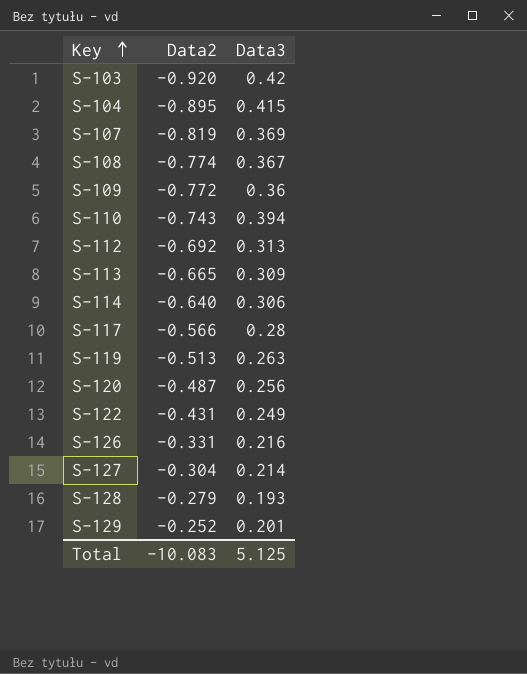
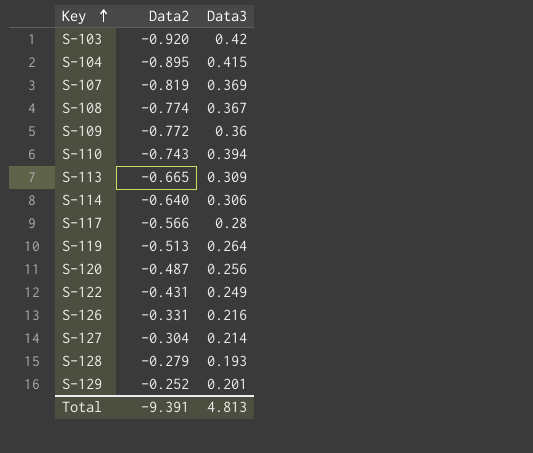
row S-112: -0.692 | 0.313 -> none
S-119 | Data3: 0.263 -> 0.264
Total | Data2: -10.083 -> -9.391
Total | Data3: 5.125 -> 4.813

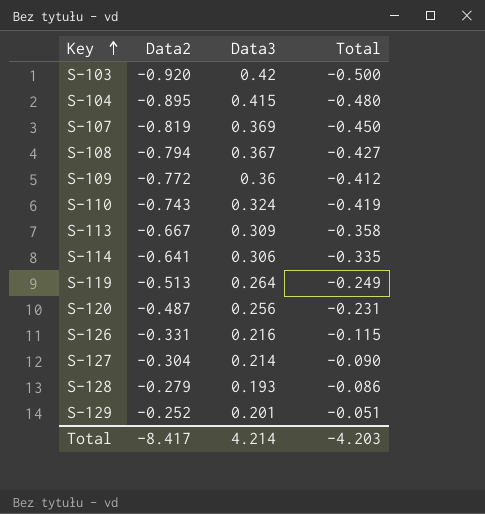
column Total | formula: none -> [Data2] + [Data3]
row S-117: -0.566 | 0.28 -> none
row S-122: -0.431 | 0.249 -> none
S-108 | Data2: -0.774 -> -0.794
S-110 | Data3: 0.394 -> 0.324
S-113 | Data2: -0.665 -> -0.667
S-114 | Data2: -0.640 -> -0.641
Total | Data2: -9.391 -> -8.417
Total | Data3: 4.813 -> 4.214

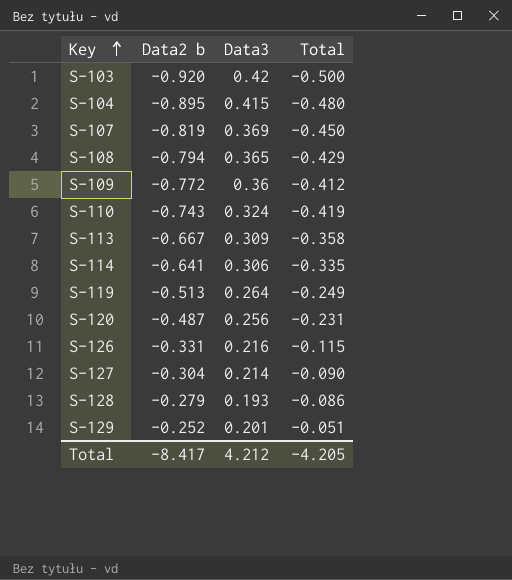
column name: Data2 -> Data2 b
S-108 | Data3: 0.367 -> 0.365
S-108 | Total: -0.427 -> -0.429
Total | Data3: 4.214 -> 4.212
Total | Total: -4.203 -> -4.205

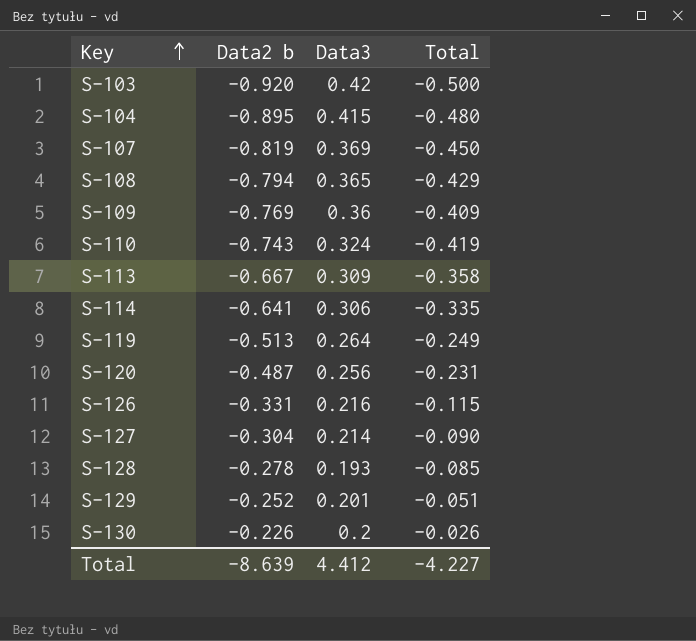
S-109 | Data2 b: -0.772 -> -0.769
S-109 | Total: -0.412 -> -0.409
S-128 | Data2 b: -0.279 -> -0.278
S-128 | Total: -0.086 -> -0.085
row S-130: none -> -0.226 | 0.2 | -0.026
Total | Data2 b: -8.417 -> -8.639
Total | Data3: 4.212 -> 4.412
Total | Total: -4.205 -> -4.227

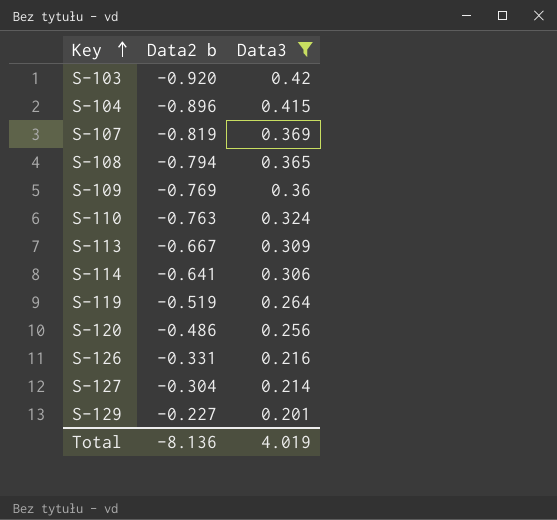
filter: none -> Data3 >= 0.201
column Total | formula: [Data2 b] + [Data3] -> none
S-104 | Data2 b: -0.895 -> -0.896
S-110 | Data2 b: -0.743 -> -0.763
S-119 | Data2 b: -0.513 -> -0.519
S-120 | Data2 b: -0.487 -> -0.486
S-129 | Data2 b: -0.252 -> -0.227
Total | Data2 b: -8.639 -> -8.136
Total | Data3: 4.412 -> 4.019

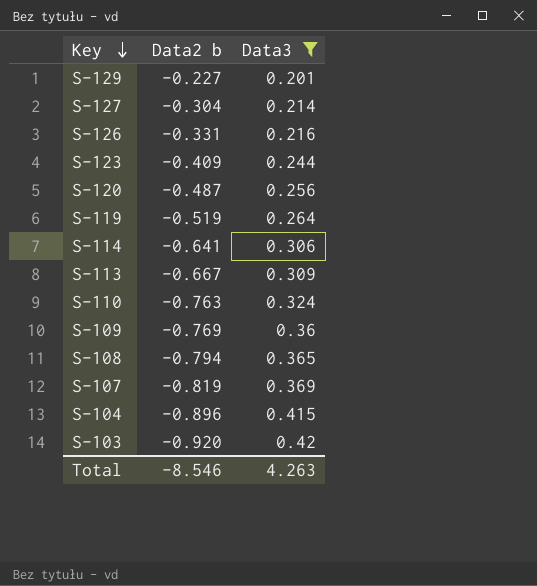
row order: Key ascending -> Key descending
row S-123: none -> -0.409 | 0.244
S-120 | Data2 b: -0.486 -> -0.487
Total | Data2 b: -8.136 -> -8.546
Total | Data3: 4.019 -> 4.263

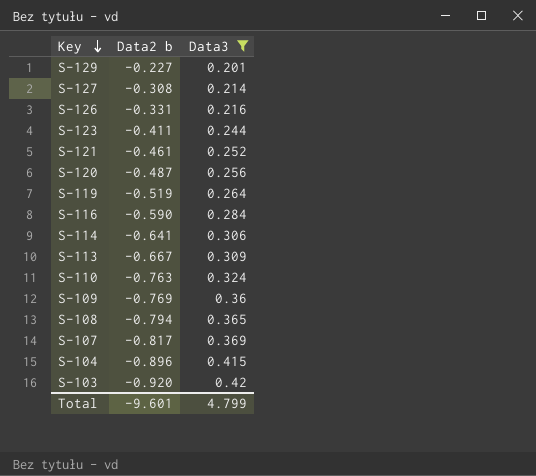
S-127 | Data2 b: -0.304 -> -0.308
S-123 | Data2 b: -0.409 -> -0.411
row S-121: none -> -0.461 | 0.252
row S-116: none -> -0.590 | 0.284
S-107 | Data2 b: -0.819 -> -0.817
Total | Data2 b: -8.546 -> -9.601
Total | Data3: 4.263 -> 4.799

